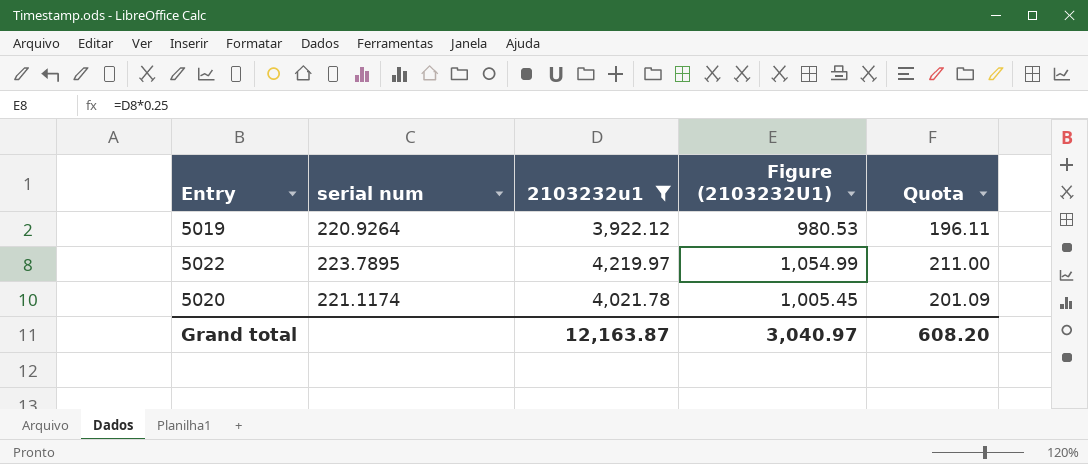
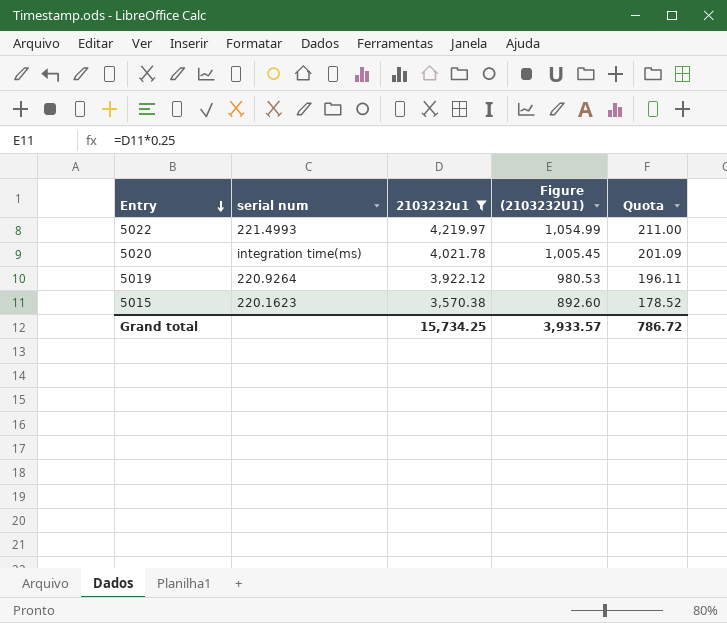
row order: none -> Entry descending
5022 | serial num: 223.7895 -> 221.4993
5020 | serial num: 221.1174 -> integration time(ms)
row 5015: none -> 220.1623 | 3,570.38 | 892.60 | 178.52
Grand total | 2103232u1: 12,163.87 -> 15,734.25
Grand total | Figure (2103232U1): 3,040.97 -> 3,933.57
Grand total | Quota: 608.20 -> 786.72

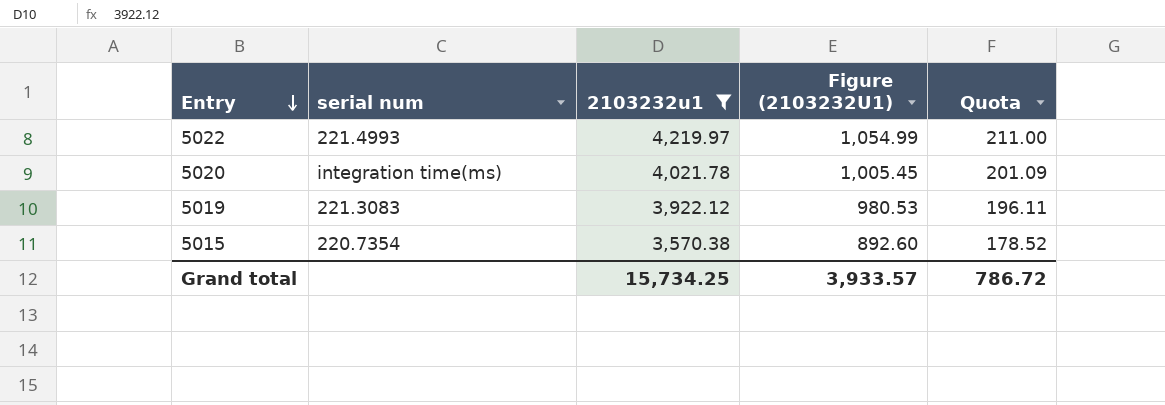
5019 | serial num: 220.9264 -> 221.3083
5015 | serial num: 220.1623 -> 220.7354

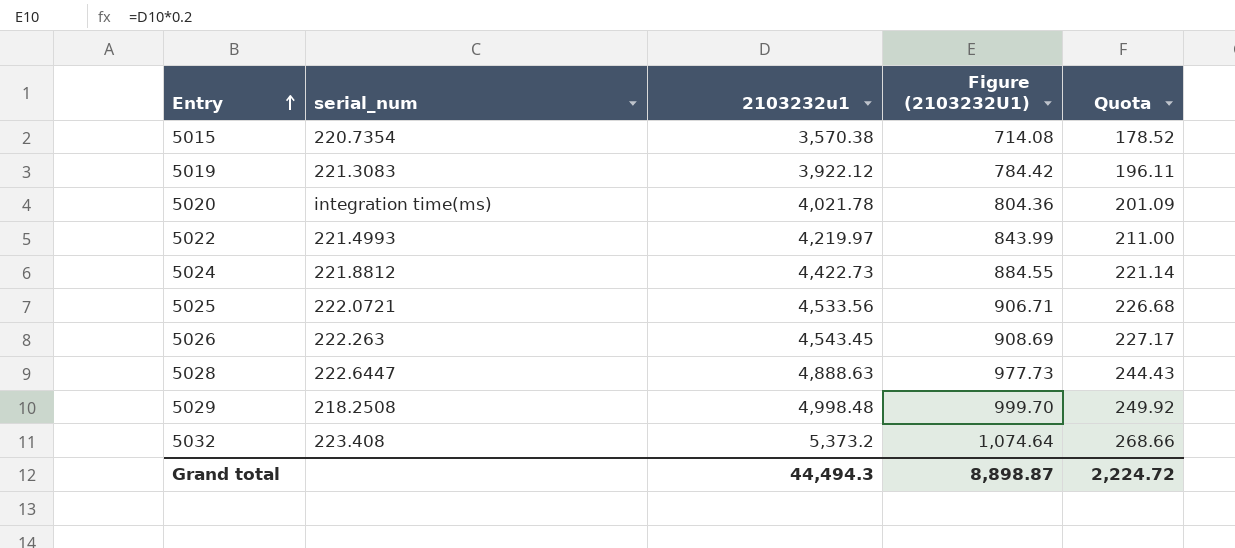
filter: 2103232u1 <= 4,219.97 -> none
row order: Entry descending -> Entry ascending
column name: serial num -> serial_num
column Figure (2103232U1) | formula: [2103232u1] * 0.25 -> [2103232u1] * 0.2
Grand total | 2103232u1: 15,734.25 -> 44,494.3
Grand total | Figure (2103232U1): 3,933.57 -> 8,898.87
Grand total | Quota: 786.72 -> 2,224.72

